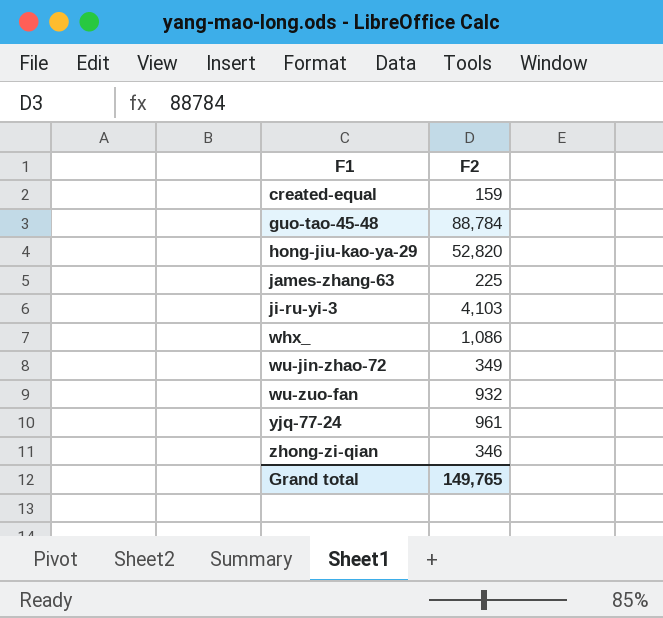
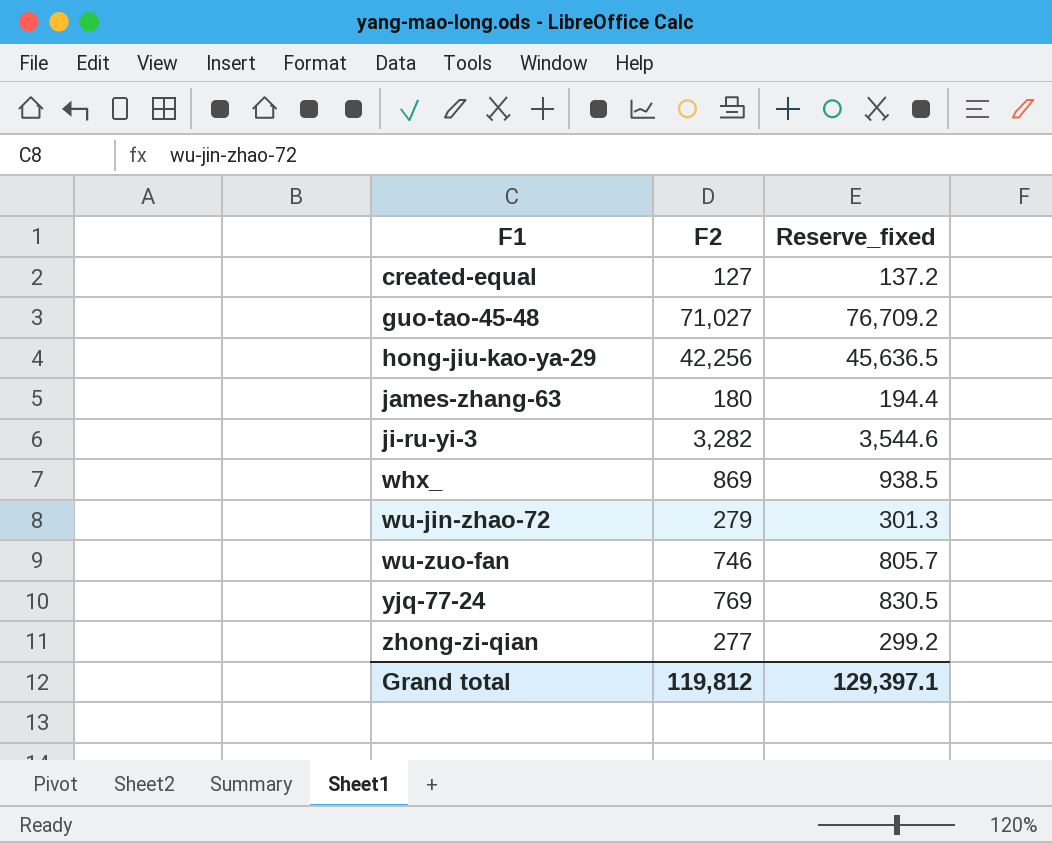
column Reserve_fixed | formula: none -> [F2] * 1.08
created-equal | F2: 159 -> 127
guo-tao-45-48 | F2: 88,784 -> 71,027
hong-jiu-kao-ya-29 | F2: 52,820 -> 42,256
james-zhang-63 | F2: 225 -> 180
ji-ru-yi-3 | F2: 4,103 -> 3,282
whx_ | F2: 1,086 -> 869
wu-jin-zhao-72 | F2: 349 -> 279
wu-zuo-fan | F2: 932 -> 746
yjq-77-24 | F2: 961 -> 769
zhong-zi-qian | F2: 346 -> 277
Grand total | F2: 149,765 -> 119,812

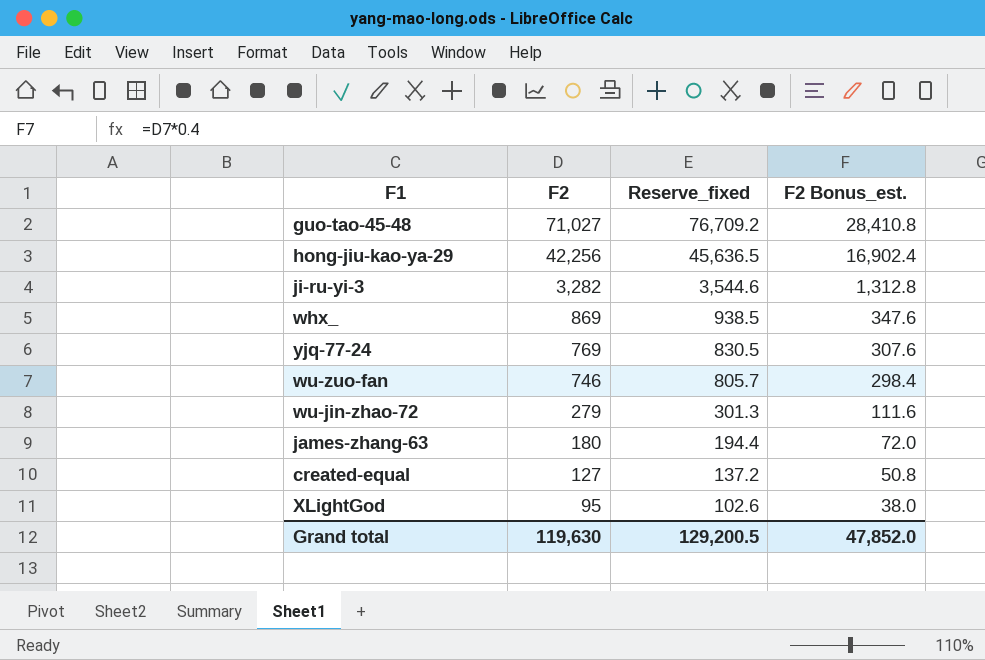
row order: F1 ascending -> F2 descending
column F2 Bonus_est. | formula: none -> [F2] * 0.4
row zhong-zi-qian: 277 | 299.2 -> none
row XLightGod: none -> 95 | 102.6 | 38.0
Grand total | F2: 119,812 -> 119,630
Grand total | Reserve_fixed: 129,397.1 -> 129,200.5

